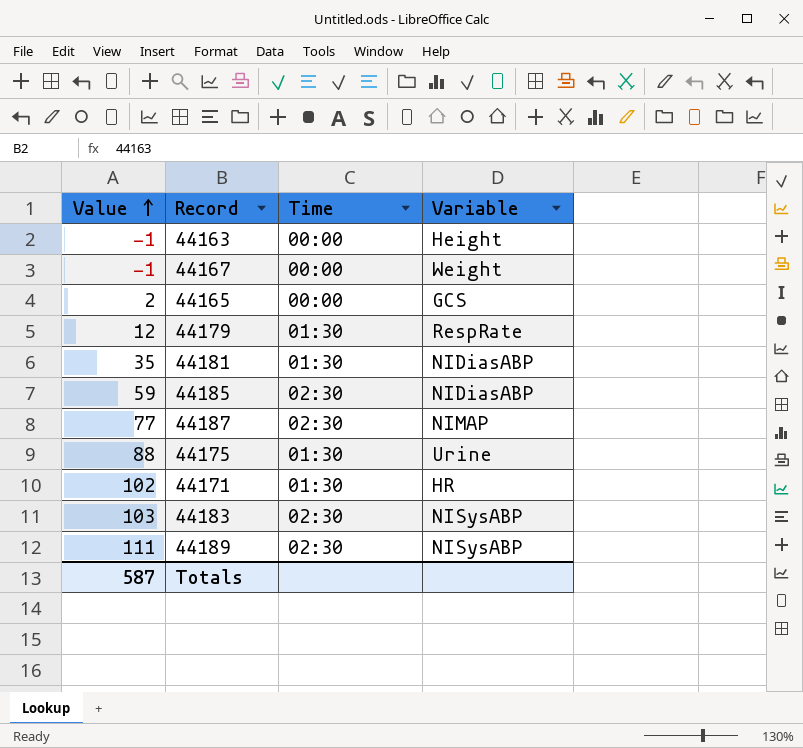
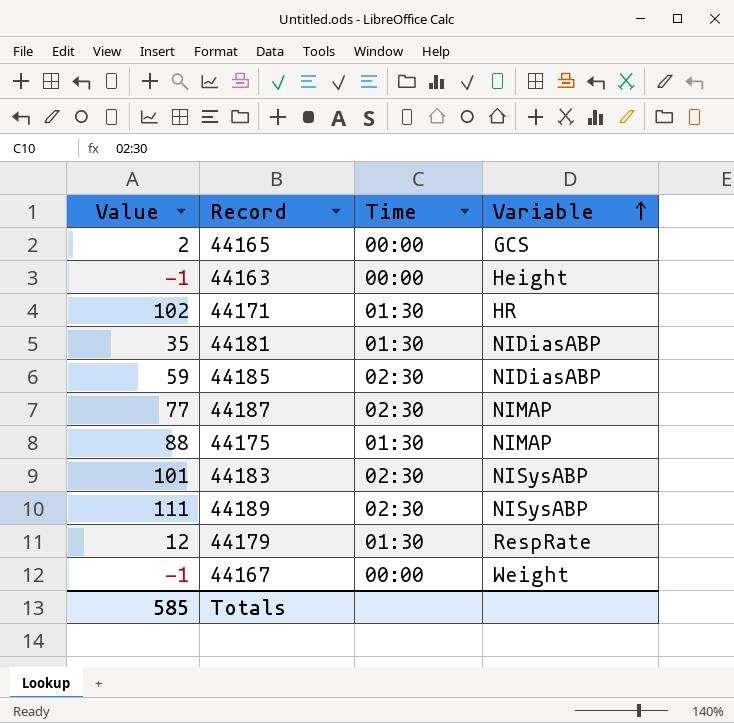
row order: Value ascending -> Variable ascending
44175 | Variable: Urine -> NIMAP
44183 | Value: 103 -> 101
Totals | Value: 587 -> 585

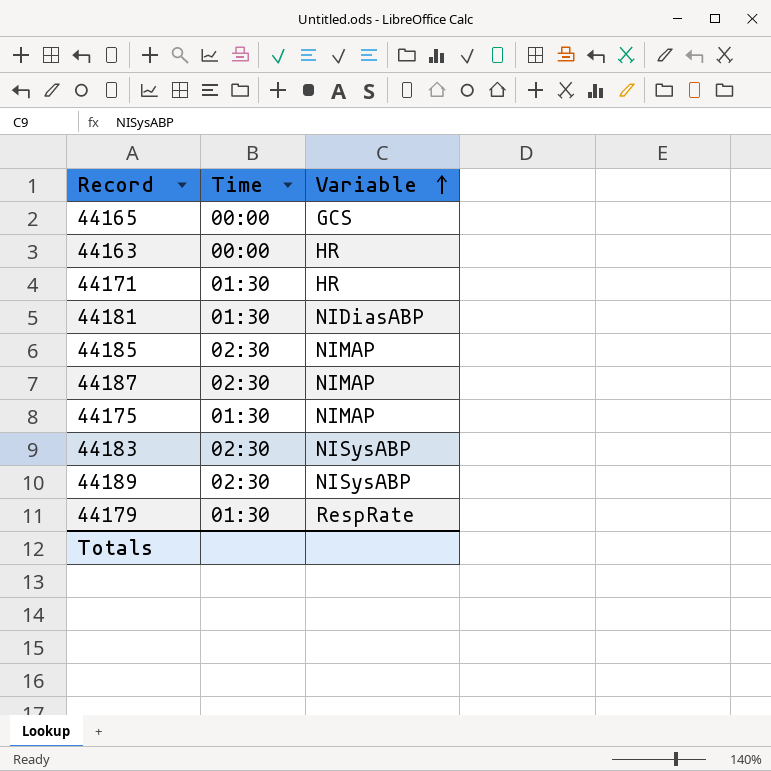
column Value | position: 1 -> none
row 44167: -1 | 00:00 | Weight -> none
44163 | Variable: Height -> HR
44185 | Variable: NIDiasABP -> NIMAP

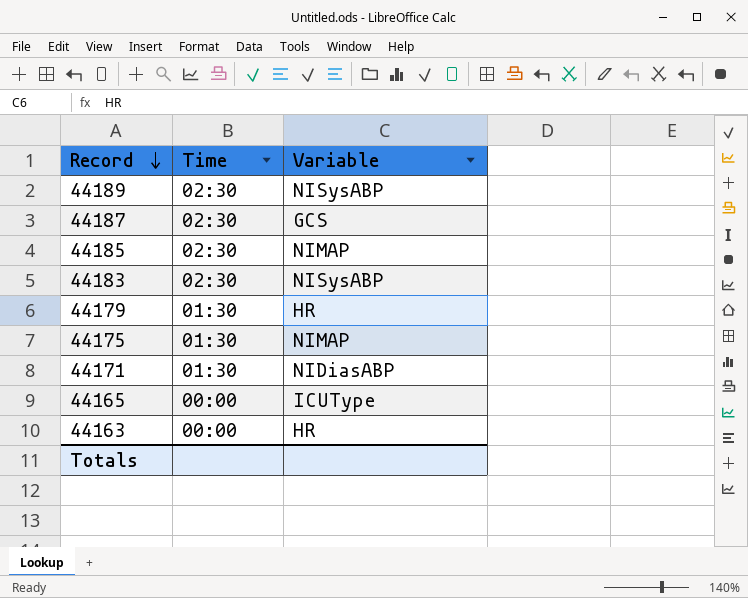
row order: Variable ascending -> Record descending
row 44181: 01:30 | NIDiasABP -> none
44187 | Variable: NIMAP -> GCS
44179 | Variable: RespRate -> HR
44171 | Variable: HR -> NIDiasABP
44165 | Variable: GCS -> ICUType

